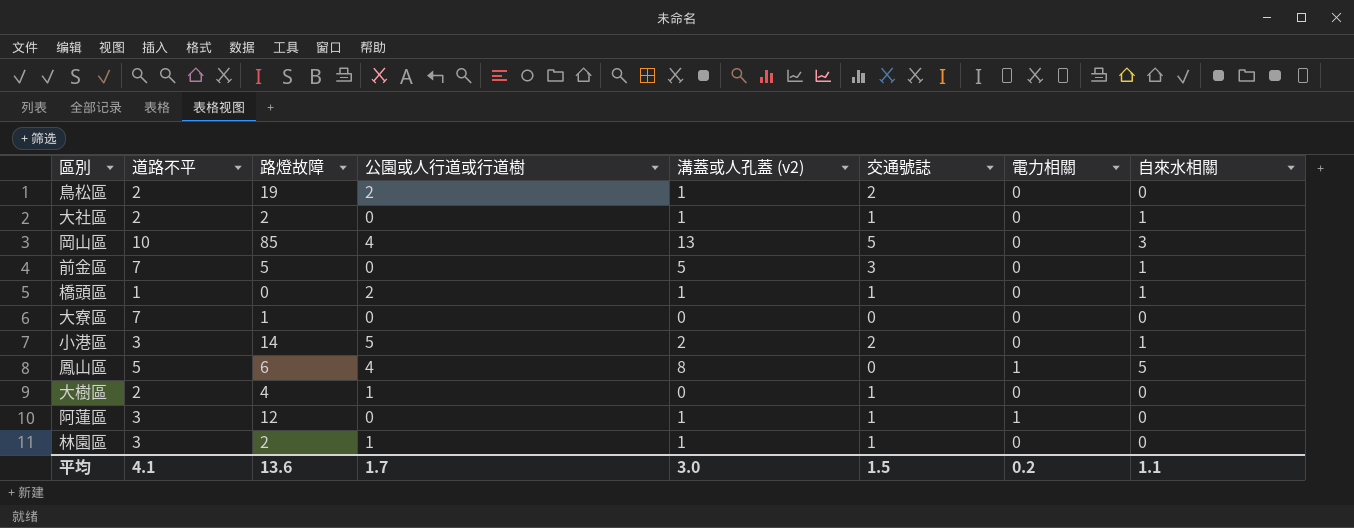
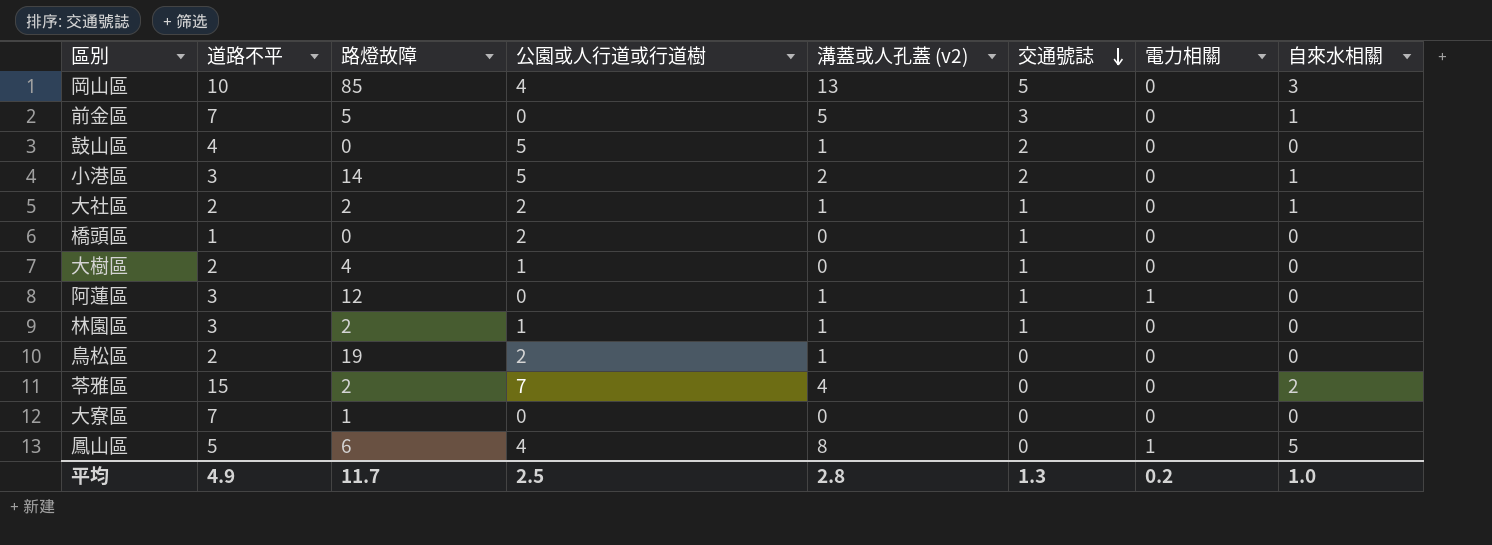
row order: none -> 交通號誌 descending
row 鼓山區: none -> 4 | 0 | 5 | 1 | 2 | 0 | 0
大社區 | 公園或人行道或行道樹: 0 -> 2
橋頭區 | 溝蓋或人孔蓋 (v2): 1 -> 0
橋頭區 | 自來水相關: 1 -> 0
鳥松區 | 交通號誌: 2 -> 0
row 苓雅區: none -> 15 | 2 | 7 | 4 | 0 | 0 | 2
平均 | 道路不平: 4.1 -> 4.9
平均 | 路燈故障: 13.6 -> 11.7
平均 | 公園或人行道或行道樹: 1.7 -> 2.5
平均 | 溝蓋或人孔蓋 (v2): 3.0 -> 2.8
平均 | 交通號誌: 1.5 -> 1.3
平均 | 自來水相關: 1.1 -> 1.0

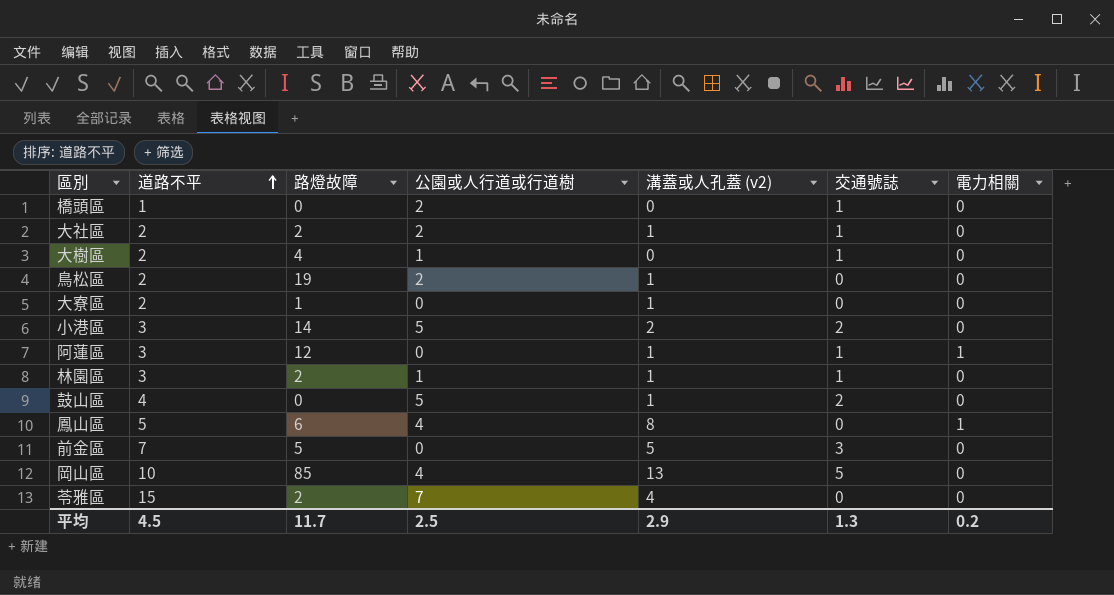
row order: 交通號誌 descending -> 道路不平 ascending
column 自來水相關 | position: 8 -> none
大寮區 | 道路不平: 7 -> 2
大寮區 | 溝蓋或人孔蓋 (v2): 0 -> 1
平均 | 道路不平: 4.9 -> 4.5
平均 | 溝蓋或人孔蓋 (v2): 2.8 -> 2.9

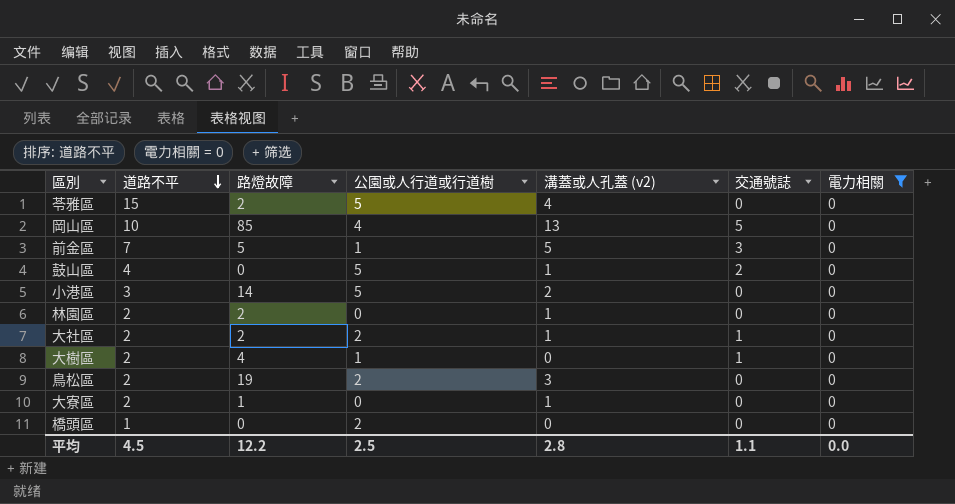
filter: none -> 電力相關 = 0
row order: 道路不平 ascending -> 道路不平 descending
苓雅區 | 公園或人行道或行道樹: 7 -> 5
前金區 | 公園或人行道或行道樹: 0 -> 1
小港區 | 交通號誌: 2 -> 0
林園區 | 道路不平: 3 -> 2
林園區 | 公園或人行道或行道樹: 1 -> 0
林園區 | 交通號誌: 1 -> 0
鳥松區 | 溝蓋或人孔蓋 (v2): 1 -> 3
橋頭區 | 交通號誌: 1 -> 0
平均 | 路燈故障: 11.7 -> 12.2
平均 | 溝蓋或人孔蓋 (v2): 2.9 -> 2.8
平均 | 交通號誌: 1.3 -> 1.1
平均 | 電力相關: 0.2 -> 0.0

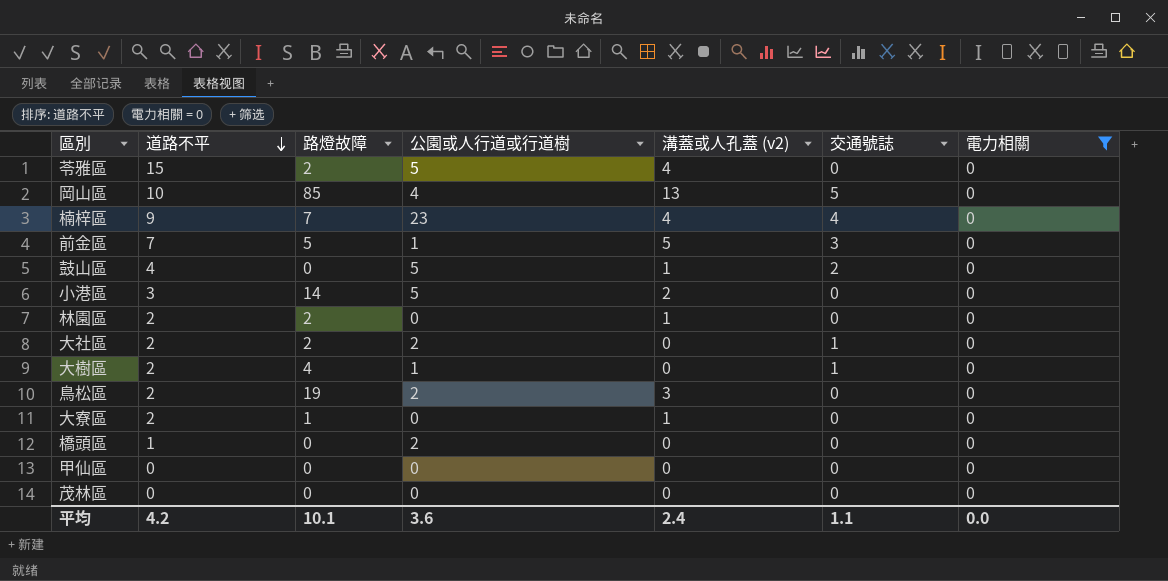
row 楠梓區: none -> 9 | 7 | 23 | 4 | 4 | 0
大社區 | 溝蓋或人孔蓋 (v2): 1 -> 0
row 甲仙區: none -> 0 | 0 | 0 | 0 | 0 | 0
row 茂林區: none -> 0 | 0 | 0 | 0 | 0 | 0
平均 | 道路不平: 4.5 -> 4.2
平均 | 路燈故障: 12.2 -> 10.1
平均 | 公園或人行道或行道樹: 2.5 -> 3.6
平均 | 溝蓋或人孔蓋 (v2): 2.8 -> 2.4

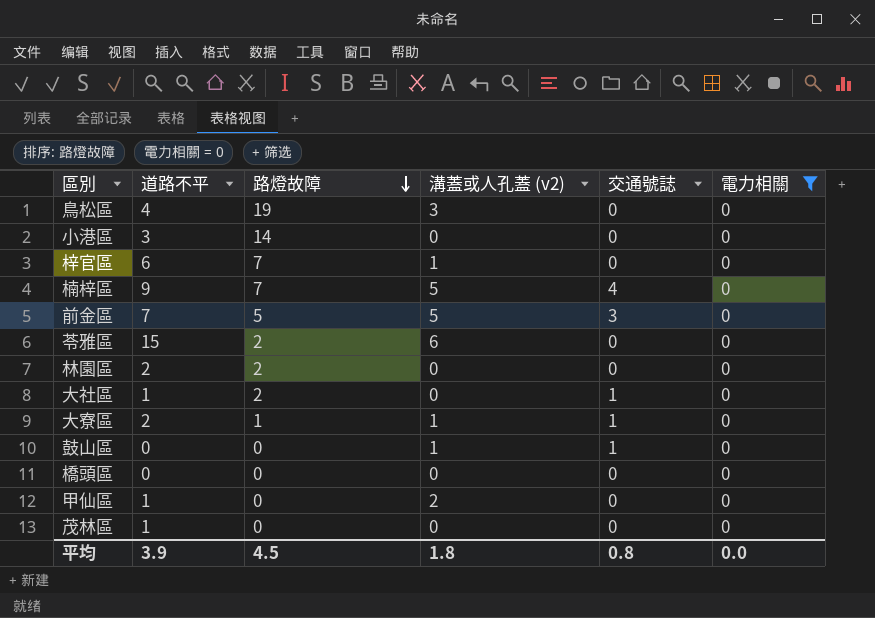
row order: 道路不平 descending -> 路燈故障 descending
column 公園或人行道或行道樹 | position: 4 -> none
row 岡山區: 10 | 85 | 4 | 13 | 5 | 0 -> none
row 大樹區: 2 | 4 | 1 | 0 | 1 | 0 -> none
鳥松區 | 道路不平: 2 -> 4
小港區 | 溝蓋或人孔蓋 (v2): 2 -> 0
row 梓官區: none -> 6 | 7 | 1 | 0 | 0
楠梓區 | 溝蓋或人孔蓋 (v2): 4 -> 5
苓雅區 | 溝蓋或人孔蓋 (v2): 4 -> 6
林園區 | 溝蓋或人孔蓋 (v2): 1 -> 0
大社區 | 道路不平: 2 -> 1
大寮區 | 交通號誌: 0 -> 1
鼓山區 | 道路不平: 4 -> 0
鼓山區 | 交通號誌: 2 -> 1
橋頭區 | 道路不平: 1 -> 0
甲仙區 | 道路不平: 0 -> 1
甲仙區 | 溝蓋或人孔蓋 (v2): 0 -> 2
茂林區 | 道路不平: 0 -> 1
平均 | 道路不平: 4.2 -> 3.9
平均 | 路燈故障: 10.1 -> 4.5
平均 | 溝蓋或人孔蓋 (v2): 2.4 -> 1.8
平均 | 交通號誌: 1.1 -> 0.8

